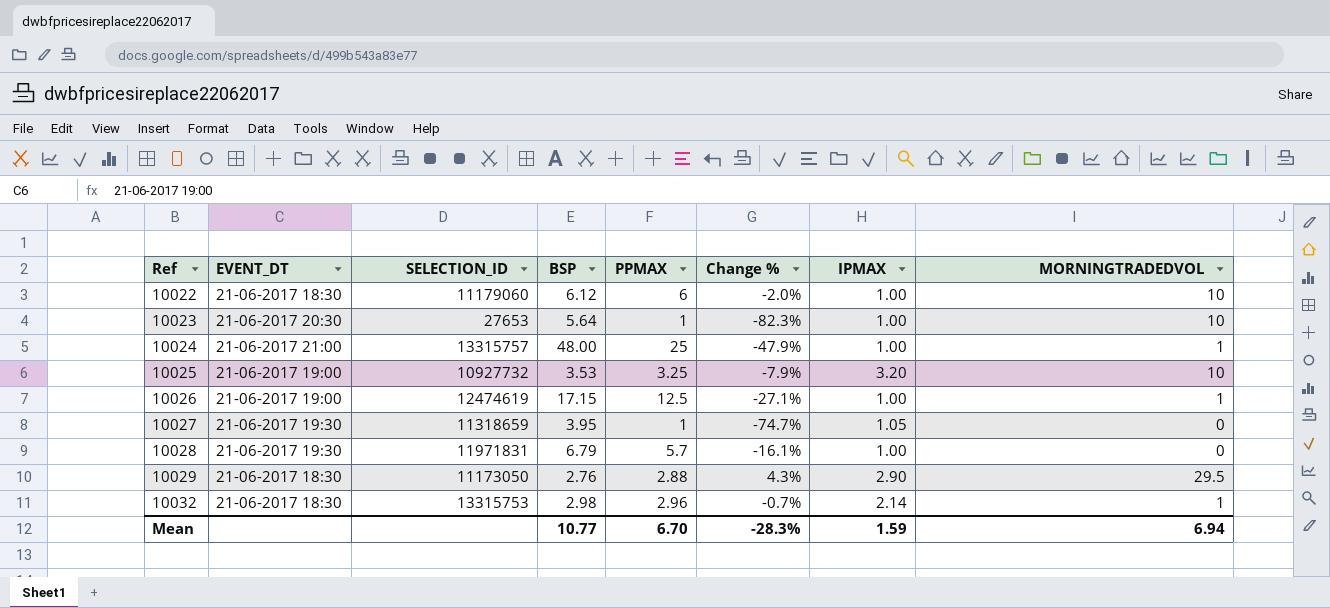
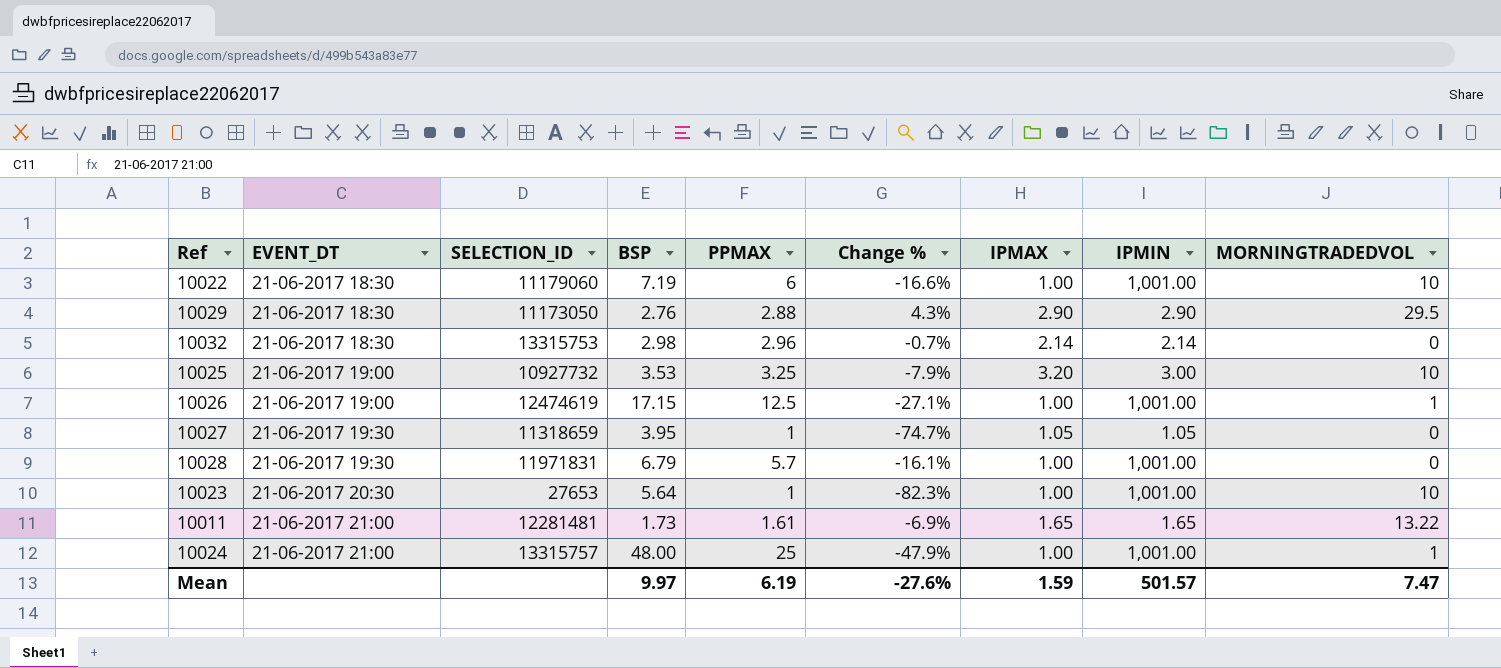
row order: Ref ascending -> EVENT_DT ascending
column IPMIN | position: none -> 8
10022 | BSP: 6.12 -> 7.19
10022 | Change %: -2.0% -> -16.6%
10032 | MORNINGTRADEDVOL: 1 -> 0
row 10011: none -> 21-06-2017 21:00 | 12281481 | 1.73 | 1.61 | -6.9% | 1.65 | 1.65 | 13.22
Mean | BSP: 10.77 -> 9.97
Mean | PPMAX: 6.70 -> 6.19
Mean | Change %: -28.3% -> -27.6%
Mean | MORNINGTRADEDVOL: 6.94 -> 7.47

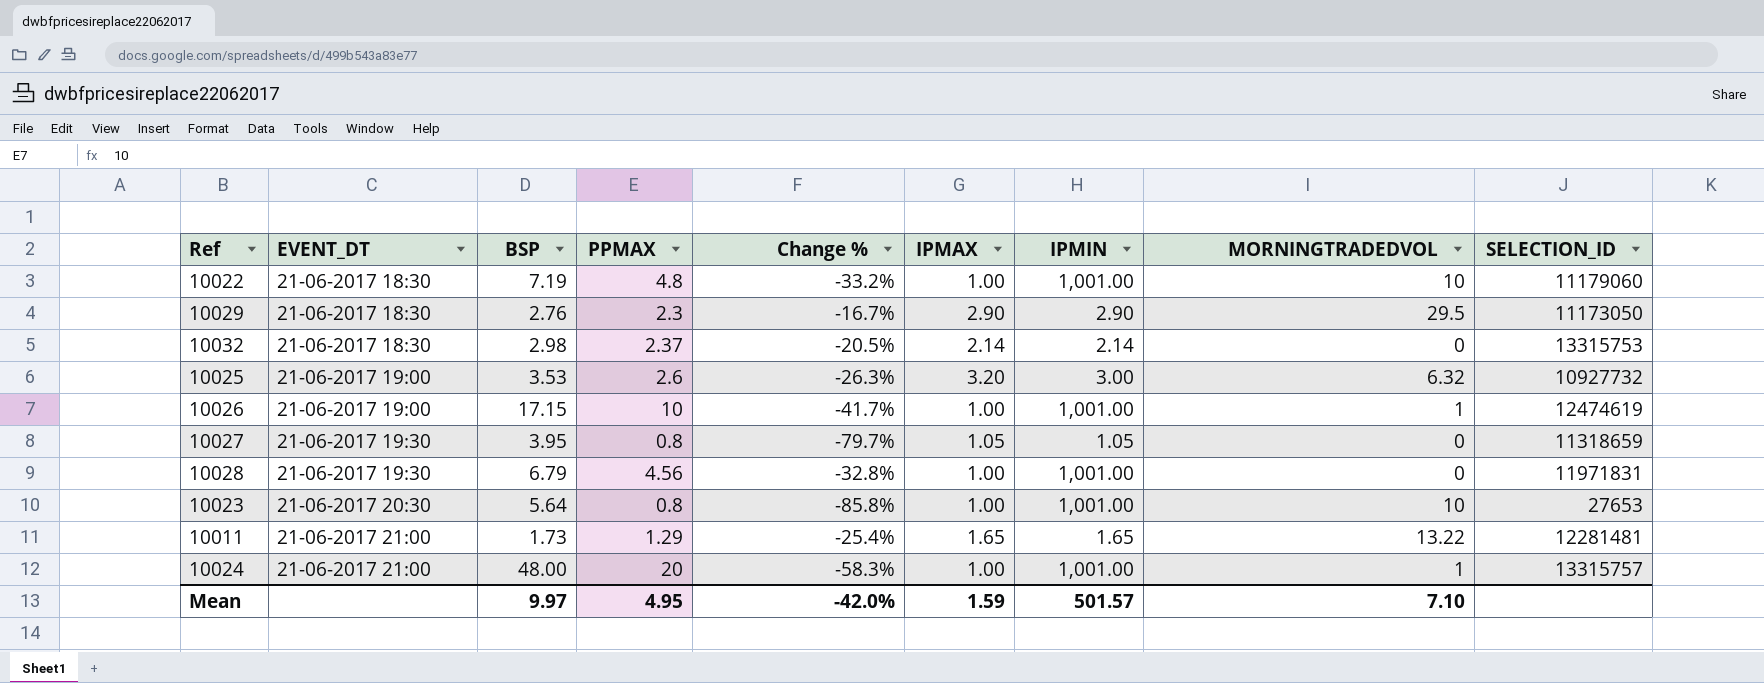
column SELECTION_ID | position: 3 -> 9
10022 | PPMAX: 6 -> 4.8
10022 | Change %: -16.6% -> -33.2%
10029 | PPMAX: 2.88 -> 2.3
10029 | Change %: 4.3% -> -16.7%
10032 | PPMAX: 2.96 -> 2.37
10032 | Change %: -0.7% -> -20.5%
10025 | PPMAX: 3.25 -> 2.6
10025 | Change %: -7.9% -> -26.3%
10025 | MORNINGTRADEDVOL: 10 -> 6.32
10026 | PPMAX: 12.5 -> 10
10026 | Change %: -27.1% -> -41.7%
10027 | PPMAX: 1 -> 0.8
10027 | Change %: -74.7% -> -79.7%
10028 | PPMAX: 5.7 -> 4.56
10028 | Change %: -16.1% -> -32.8%
10023 | PPMAX: 1 -> 0.8
10023 | Change %: -82.3% -> -85.8%
10011 | PPMAX: 1.61 -> 1.29
10011 | Change %: -6.9% -> -25.4%
10024 | PPMAX: 25 -> 20
10024 | Change %: -47.9% -> -58.3%
Mean | PPMAX: 6.19 -> 4.95
Mean | Change %: -27.6% -> -42.0%
Mean | MORNINGTRADEDVOL: 7.47 -> 7.10

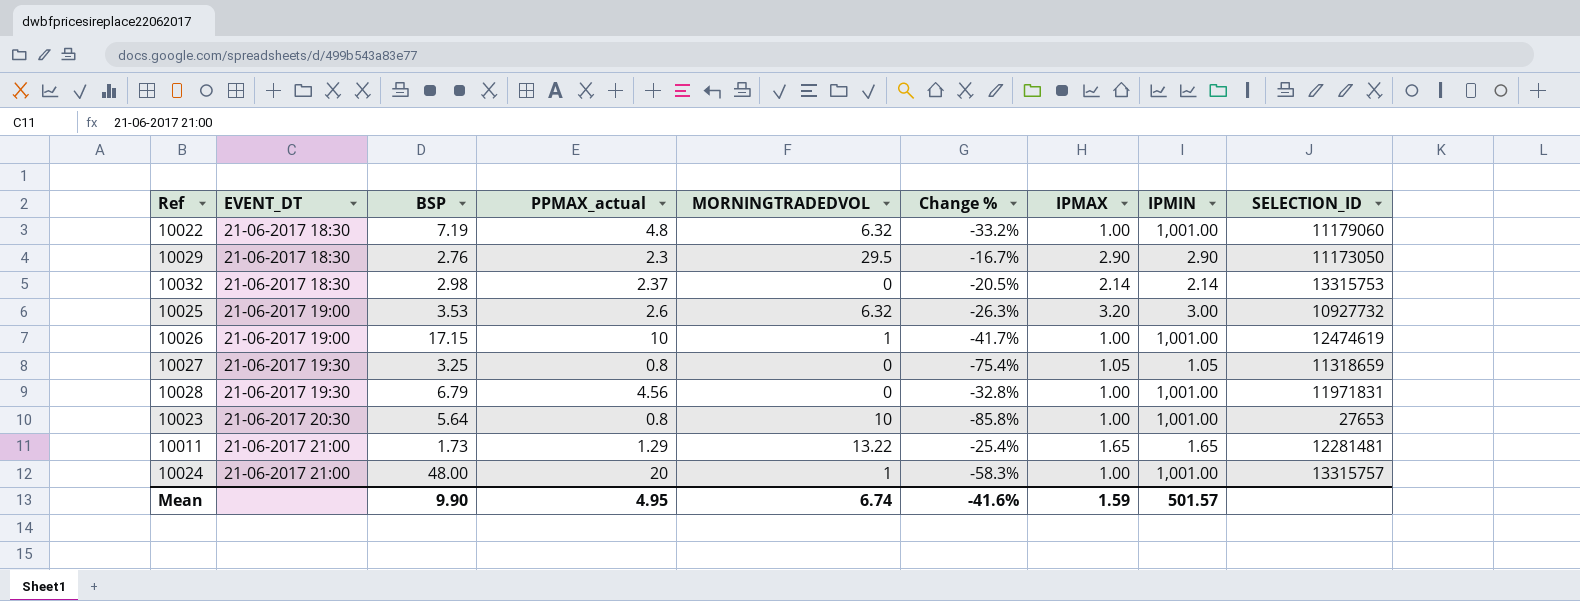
column name: PPMAX -> PPMAX_actual
column MORNINGTRADEDVOL | position: 8 -> 5
10022 | MORNINGTRADEDVOL: 10 -> 6.32
10027 | BSP: 3.95 -> 3.25
10027 | Change %: -79.7% -> -75.4%
Mean | BSP: 9.97 -> 9.90
Mean | MORNINGTRADEDVOL: 7.10 -> 6.74
Mean | Change %: -42.0% -> -41.6%

